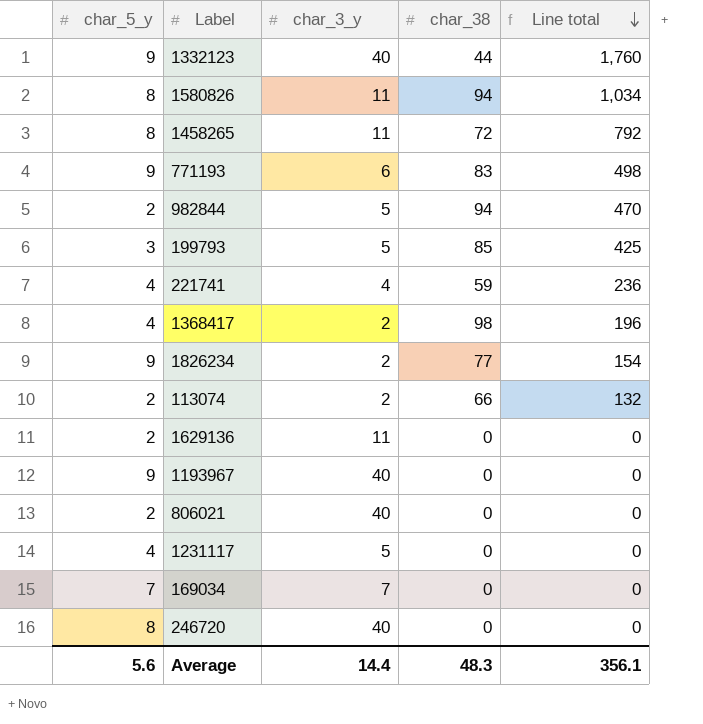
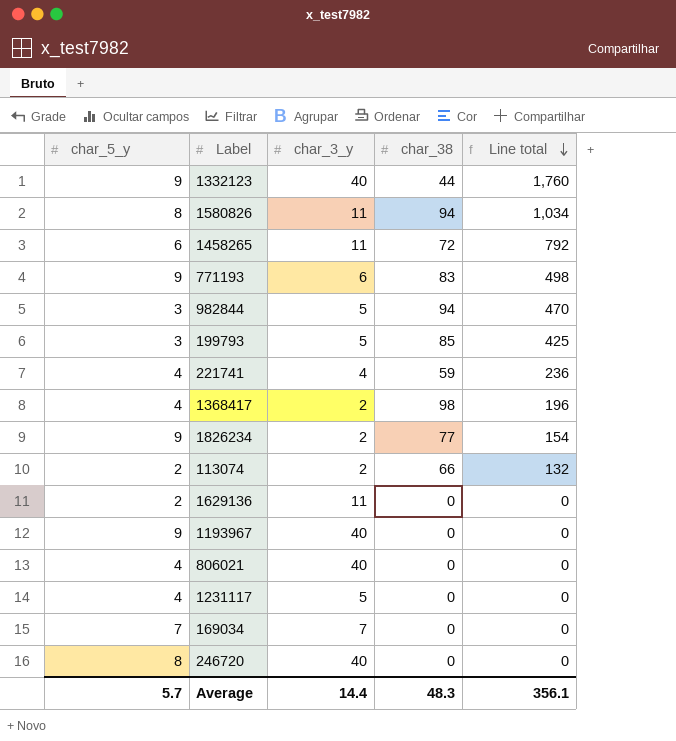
1458265 | char_5_y: 8 -> 6
982844 | char_5_y: 2 -> 3
806021 | char_5_y: 2 -> 4
Average | char_5_y: 5.6 -> 5.7

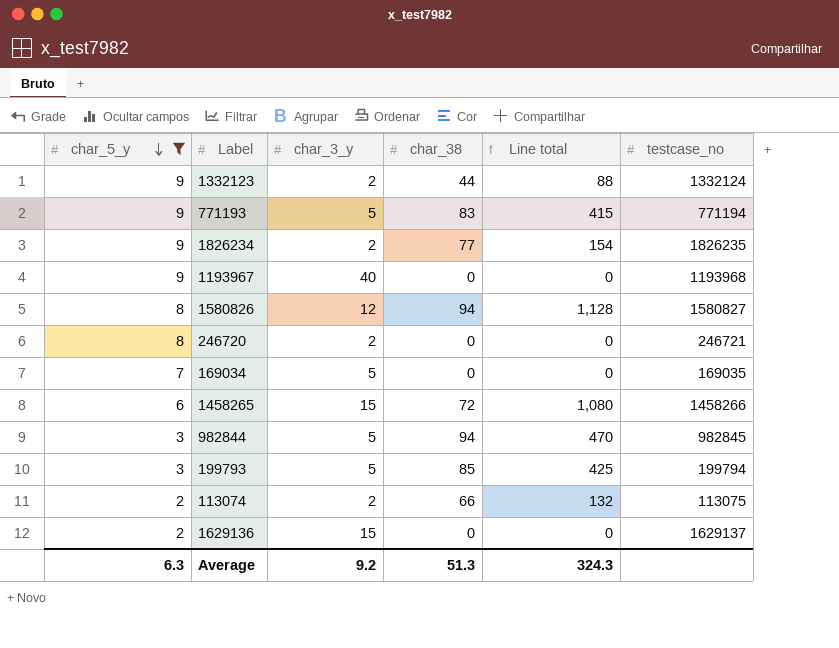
filter: none -> char_5_y != 4
row order: Line total descending -> char_5_y descending
column testcase_no | position: none -> 6
1332123 | char_3_y: 40 -> 2
1332123 | Line total: 1,760 -> 88
771193 | char_3_y: 6 -> 5
771193 | Line total: 498 -> 415
1580826 | char_3_y: 11 -> 12
1580826 | Line total: 1,034 -> 1,128
246720 | char_3_y: 40 -> 2
169034 | char_3_y: 7 -> 5
1458265 | char_3_y: 11 -> 15
1458265 | Line total: 792 -> 1,080
1629136 | char_3_y: 11 -> 15
Average | char_5_y: 5.7 -> 6.3
Average | char_3_y: 14.4 -> 9.2
Average | char_38: 48.3 -> 51.3
Average | Line total: 356.1 -> 324.3

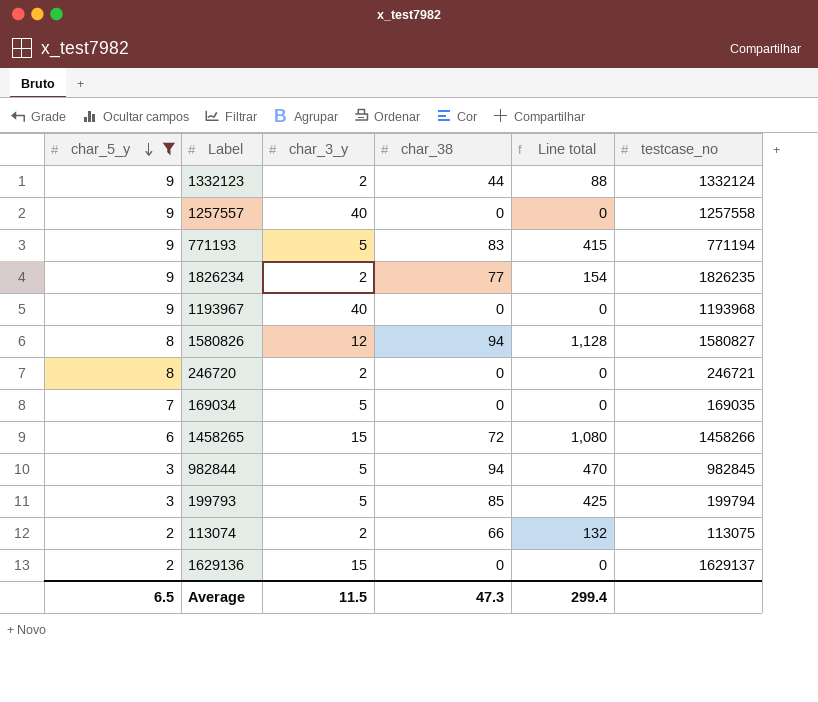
row 1257557: none -> 9 | 40 | 0 | 0 | 1257558
Average | char_5_y: 6.3 -> 6.5
Average | char_3_y: 9.2 -> 11.5
Average | char_38: 51.3 -> 47.3
Average | Line total: 324.3 -> 299.4

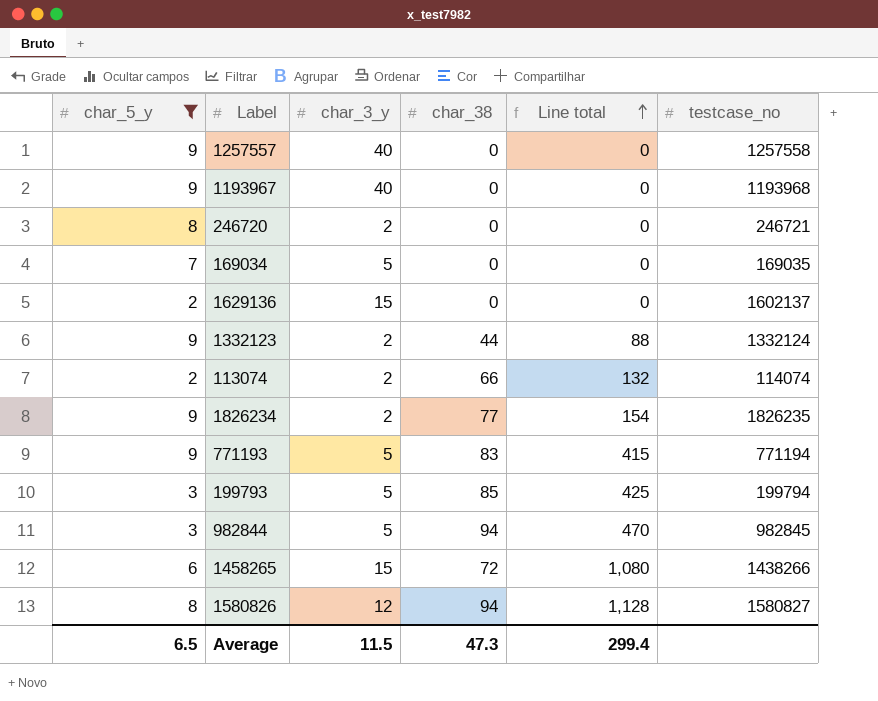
row order: char_5_y descending -> Line total ascending
1629136 | testcase_no: 1629137 -> 1602137
113074 | testcase_no: 113075 -> 114074
1458265 | testcase_no: 1458266 -> 1438266

